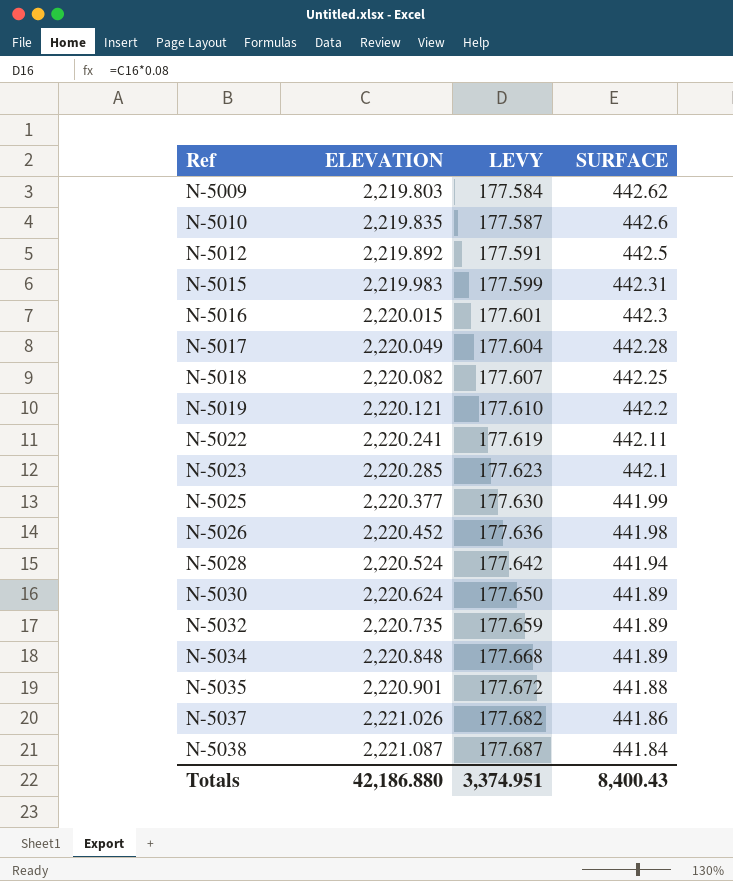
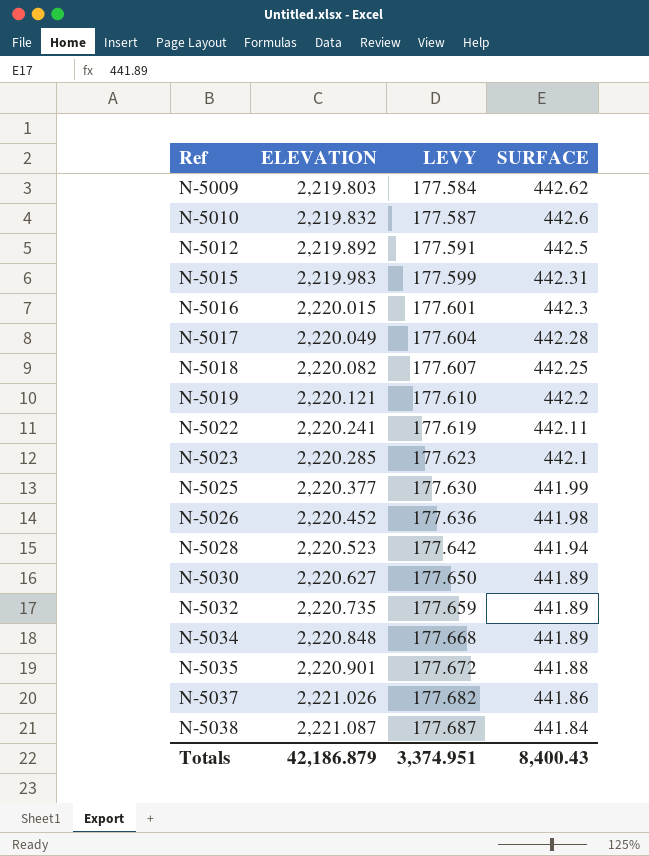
N-5010 | ELEVATION: 2,219.835 -> 2,219.832
N-5028 | ELEVATION: 2,220.524 -> 2,220.523
N-5030 | ELEVATION: 2,220.624 -> 2,220.627
Totals | ELEVATION: 42,186.880 -> 42,186.879

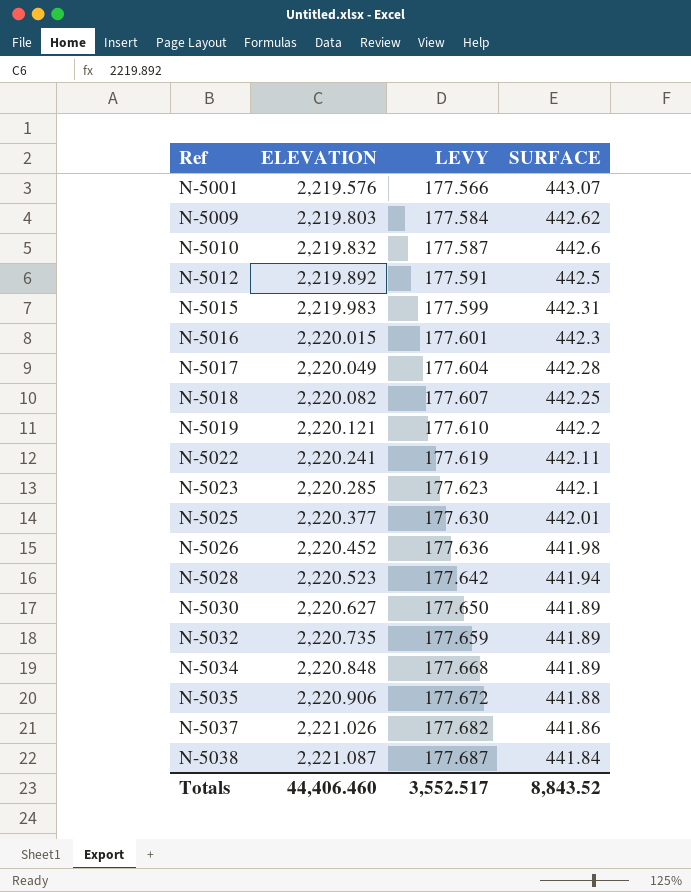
row N-5001: none -> 2,219.576 | 177.566 | 443.07
N-5025 | SURFACE: 441.99 -> 442.01
N-5035 | ELEVATION: 2,220.901 -> 2,220.906
Totals | ELEVATION: 42,186.879 -> 44,406.460
Totals | LEVY: 3,374.951 -> 3,552.517
Totals | SURFACE: 8,400.43 -> 8,843.52

